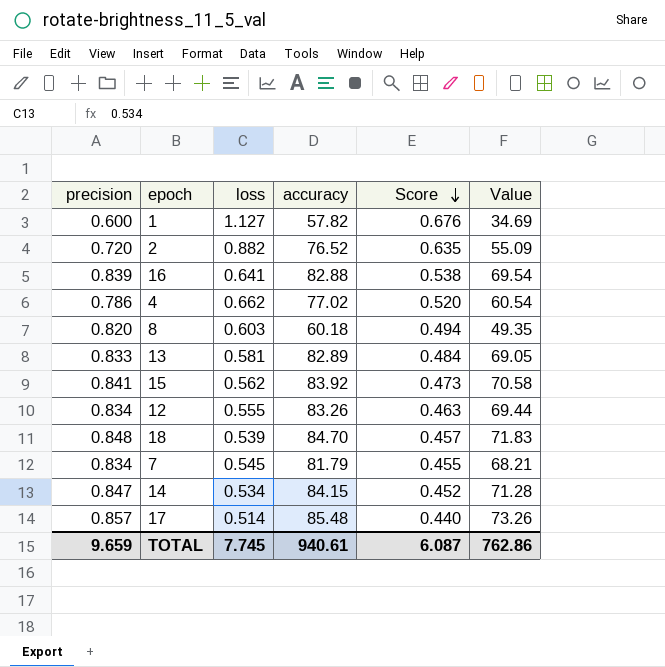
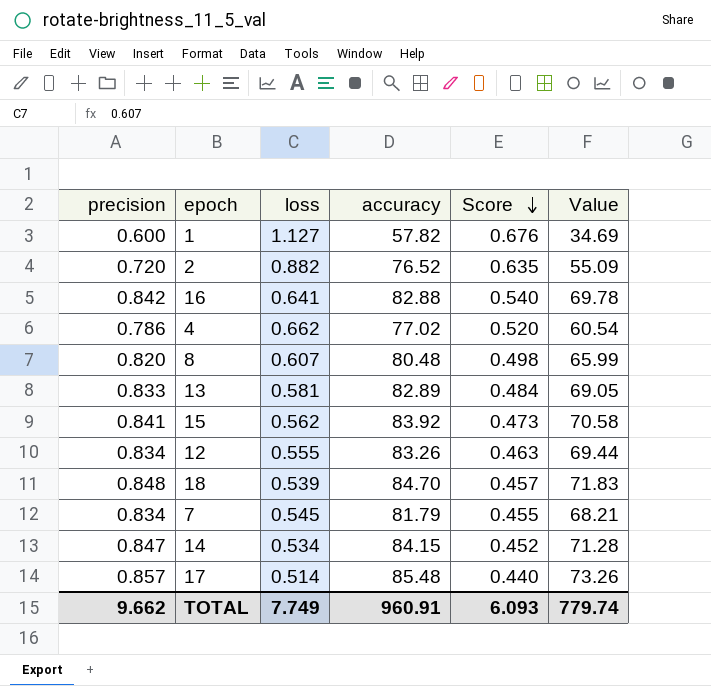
16 | precision: 0.839 -> 0.842
16 | Score: 0.538 -> 0.540
16 | Value: 69.54 -> 69.78
8 | loss: 0.603 -> 0.607
8 | accuracy: 60.18 -> 80.48
8 | Score: 0.494 -> 0.498
8 | Value: 49.35 -> 65.99
TOTAL | precision: 9.659 -> 9.662
TOTAL | loss: 7.745 -> 7.749
TOTAL | accuracy: 940.61 -> 960.91
TOTAL | Score: 6.087 -> 6.093
TOTAL | Value: 762.86 -> 779.74

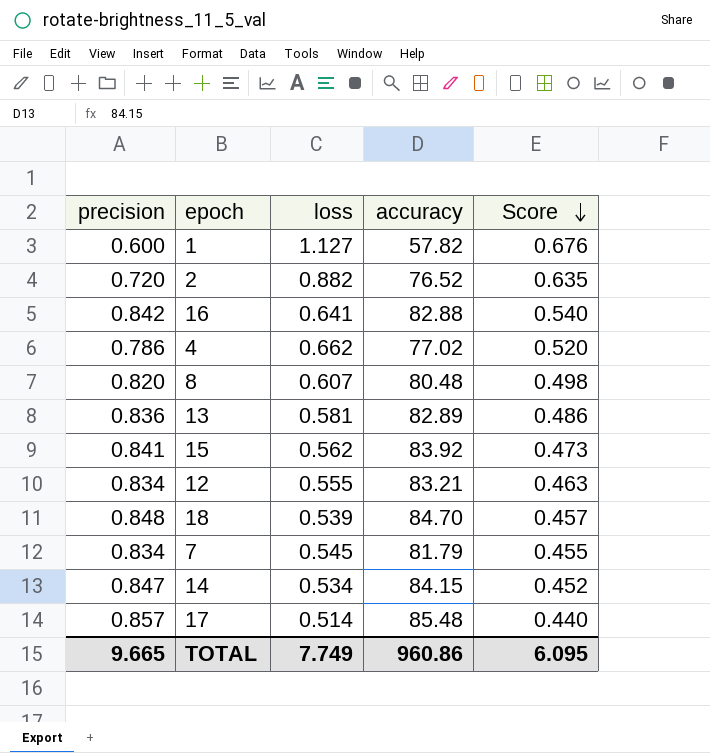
column Value | formula: [precision] * [accuracy] -> none
13 | precision: 0.833 -> 0.836
13 | Score: 0.484 -> 0.486
12 | accuracy: 83.26 -> 83.21
TOTAL | precision: 9.662 -> 9.665
TOTAL | accuracy: 960.91 -> 960.86
TOTAL | Score: 6.093 -> 6.095

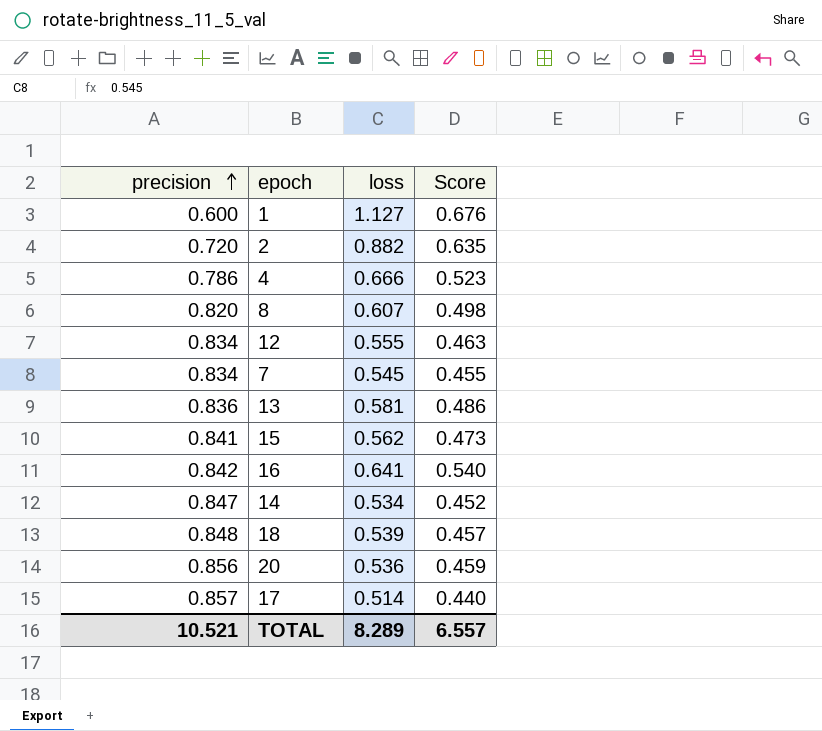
row order: Score descending -> precision ascending
column accuracy | position: 4 -> none
4 | loss: 0.662 -> 0.666
4 | Score: 0.520 -> 0.523
row 20: none -> 0.856 | 0.536 | 0.459
TOTAL | precision: 9.665 -> 10.521
TOTAL | loss: 7.749 -> 8.289
TOTAL | Score: 6.095 -> 6.557

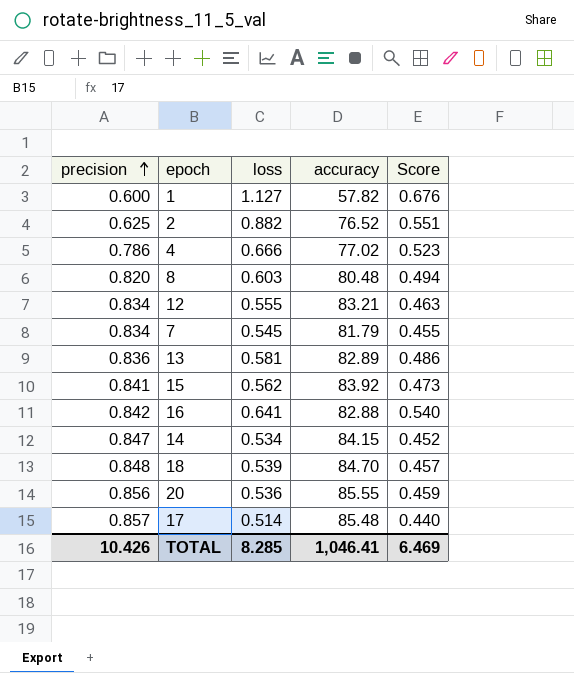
column accuracy | position: none -> 4
2 | precision: 0.720 -> 0.625
2 | Score: 0.635 -> 0.551
8 | loss: 0.607 -> 0.603
8 | Score: 0.498 -> 0.494
TOTAL | precision: 10.521 -> 10.426
TOTAL | loss: 8.289 -> 8.285
TOTAL | Score: 6.557 -> 6.469

